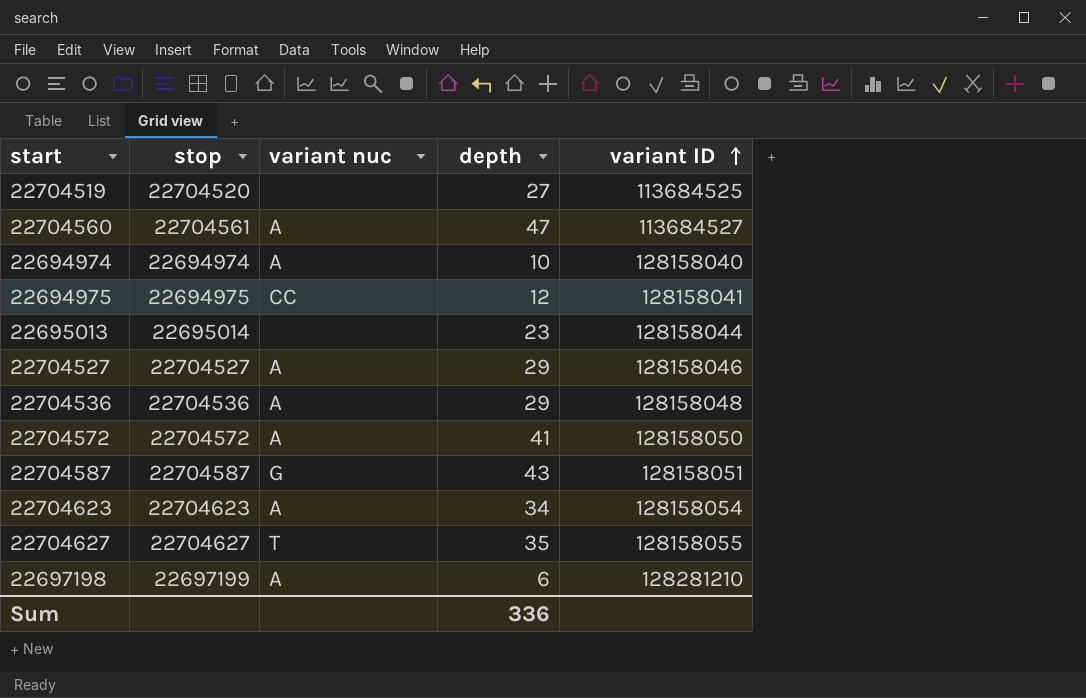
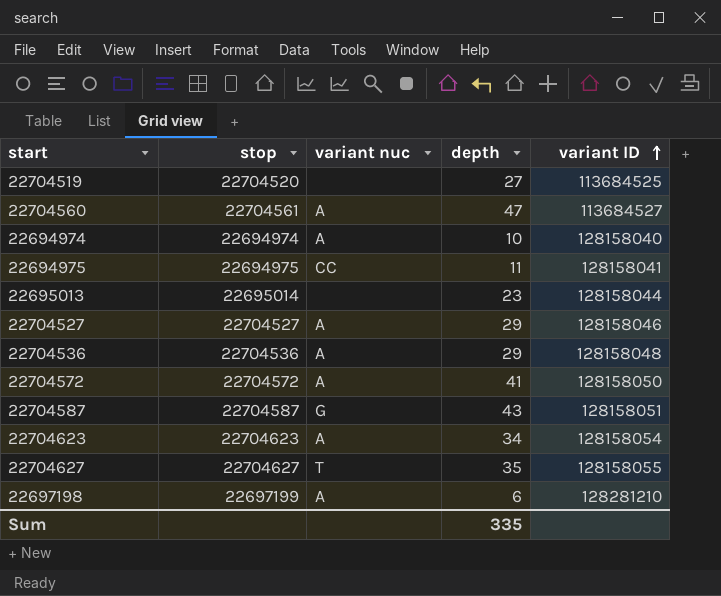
22694975 | depth: 12 -> 11
Sum | depth: 336 -> 335

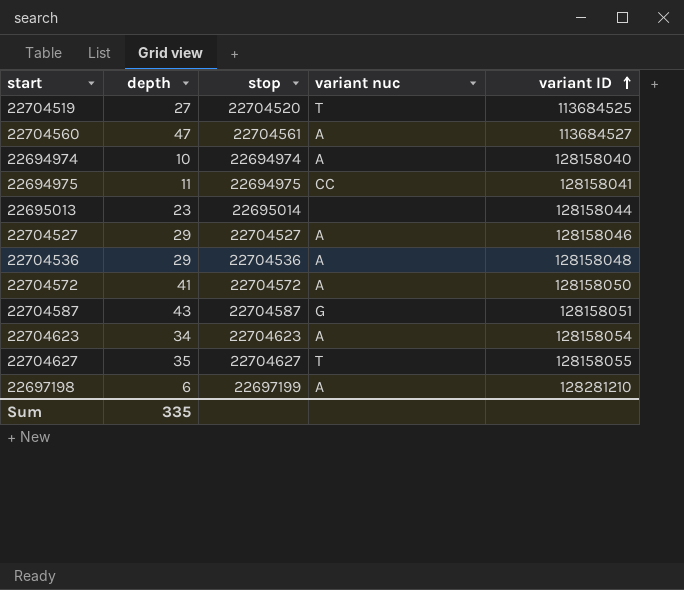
column depth | position: 4 -> 2
22704519 | variant nuc: none -> T

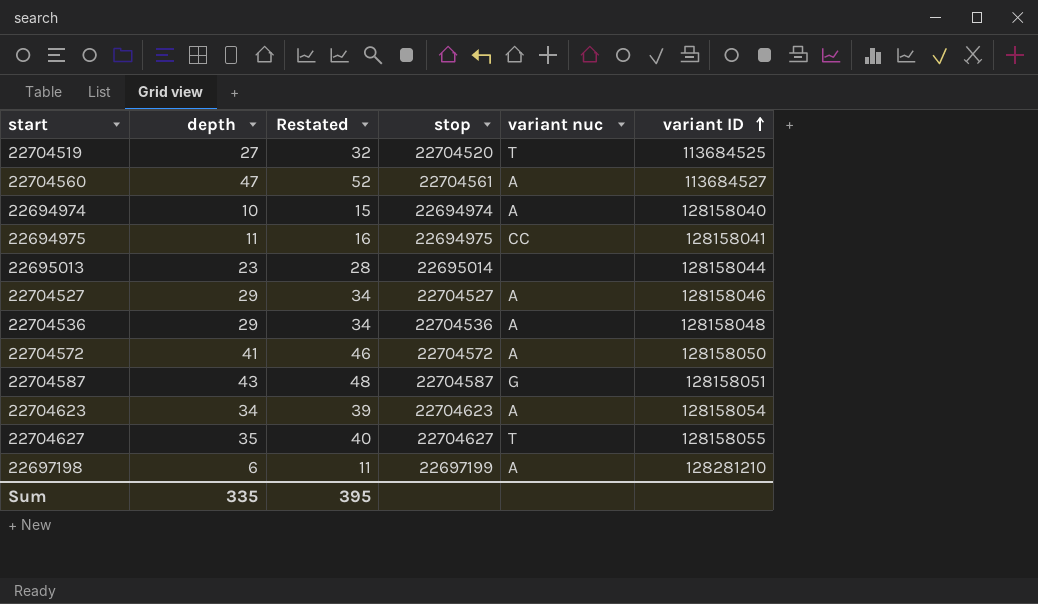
column Restated | formula: none -> [depth] + 5

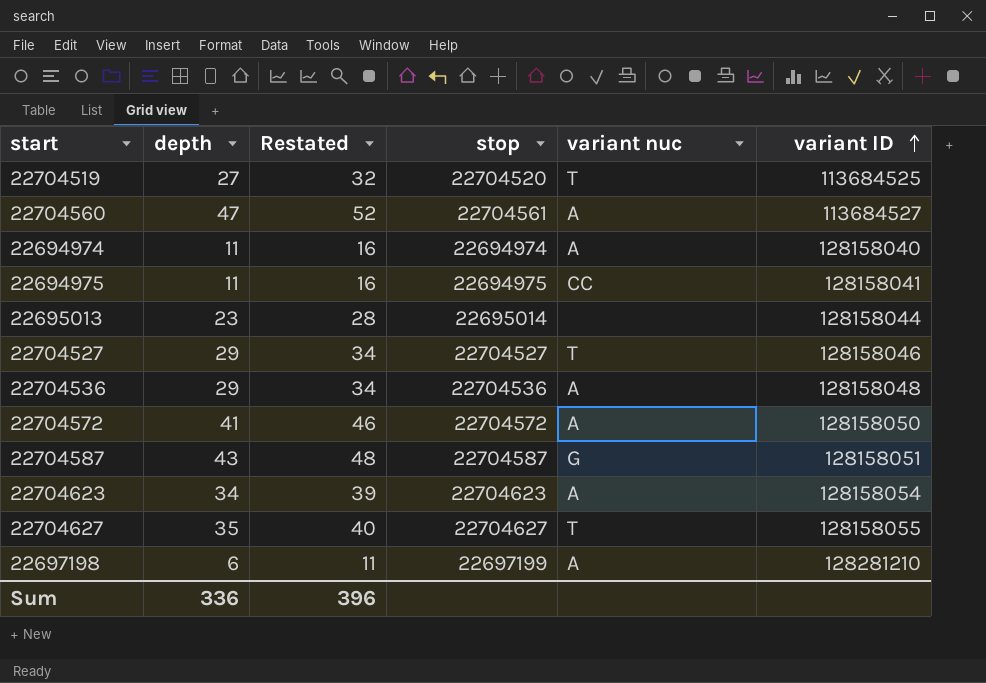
22694974 | depth: 10 -> 11
22694974 | Restated: 15 -> 16
22704527 | variant nuc: A -> T
Sum | depth: 335 -> 336
Sum | Restated: 395 -> 396

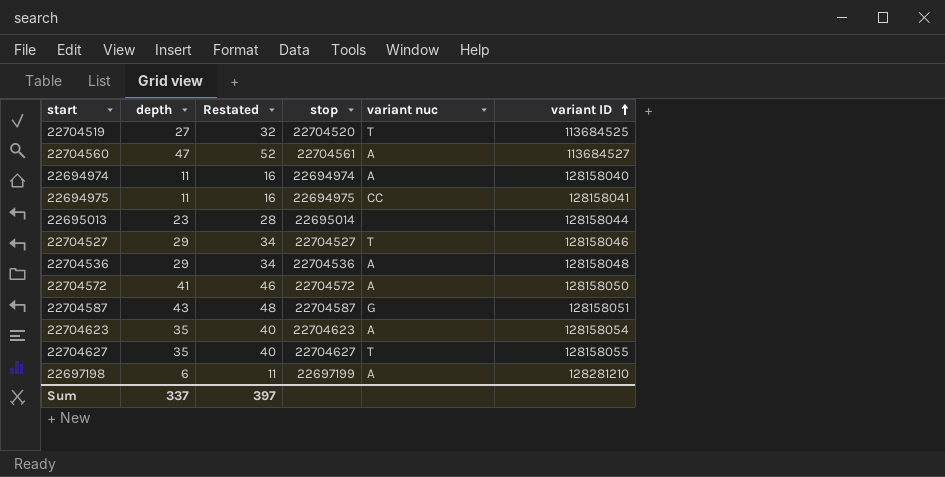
22704623 | depth: 34 -> 35
22704623 | Restated: 39 -> 40
Sum | depth: 336 -> 337
Sum | Restated: 396 -> 397

